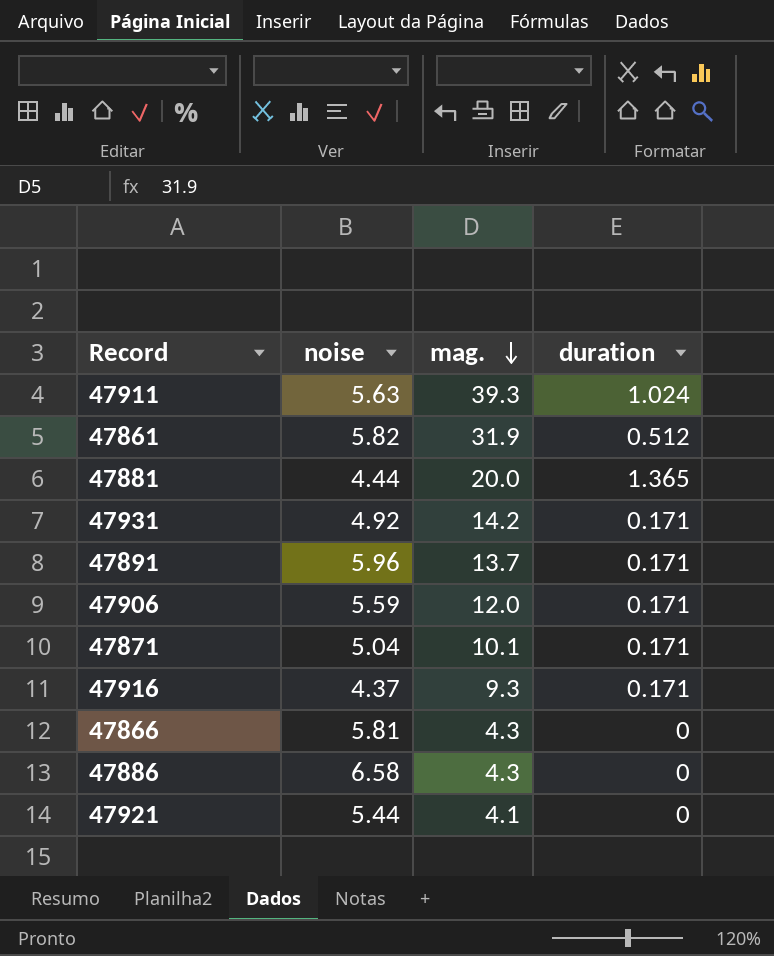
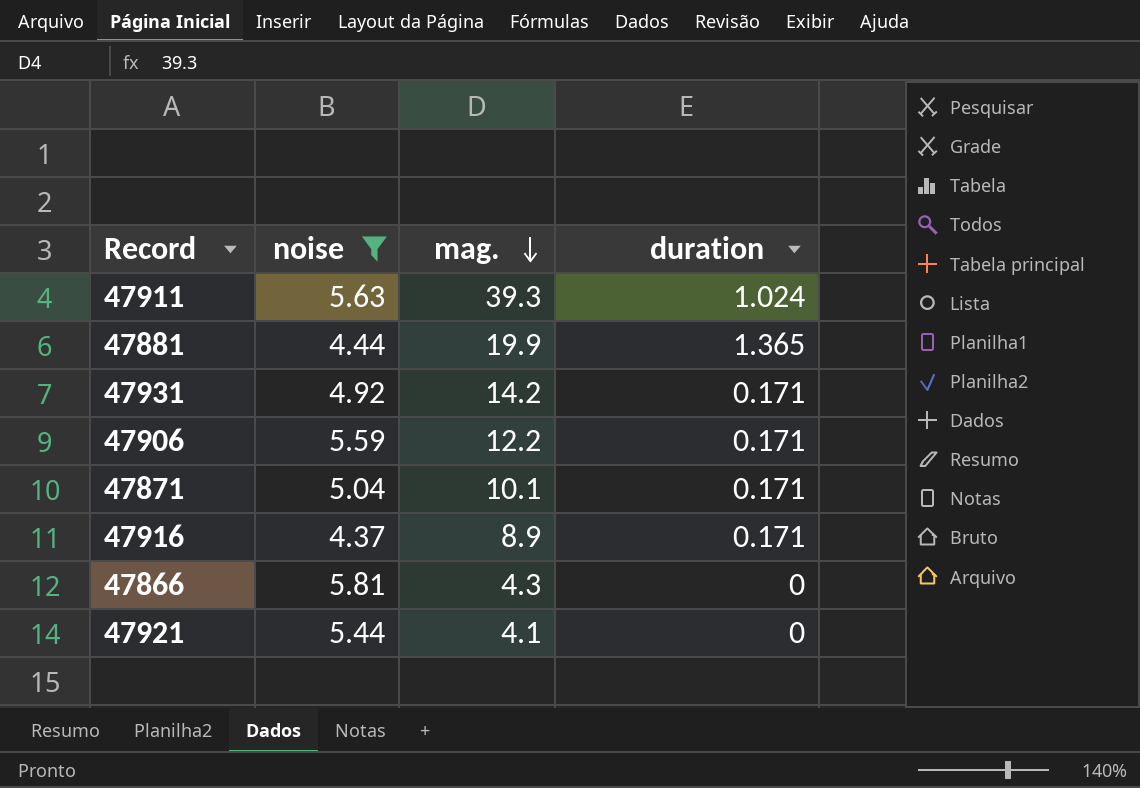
filter: none -> noise <= 5.81
47881 | mag.: 20.0 -> 19.9
47906 | mag.: 12.0 -> 12.2
47916 | mag.: 9.3 -> 8.9

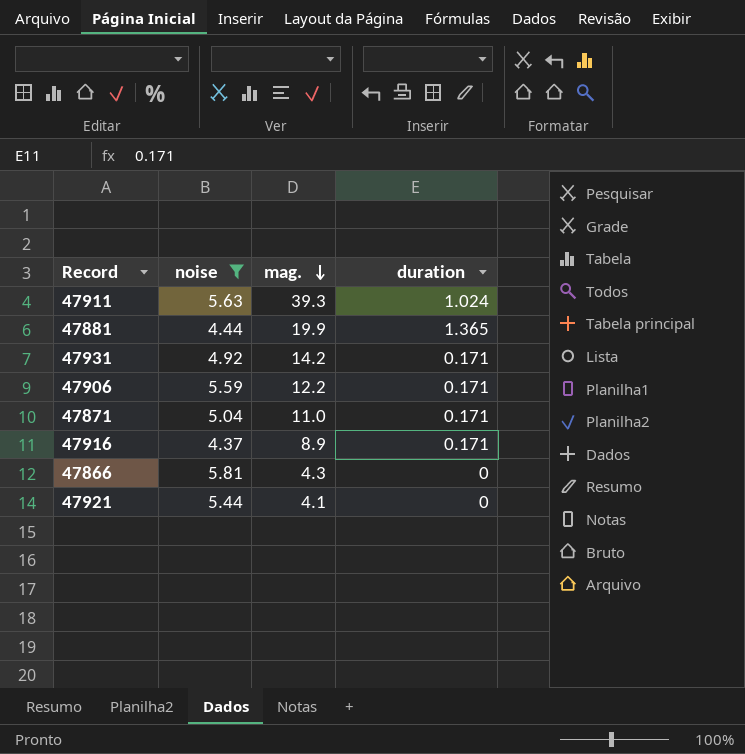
47871 | mag.: 10.1 -> 11.0

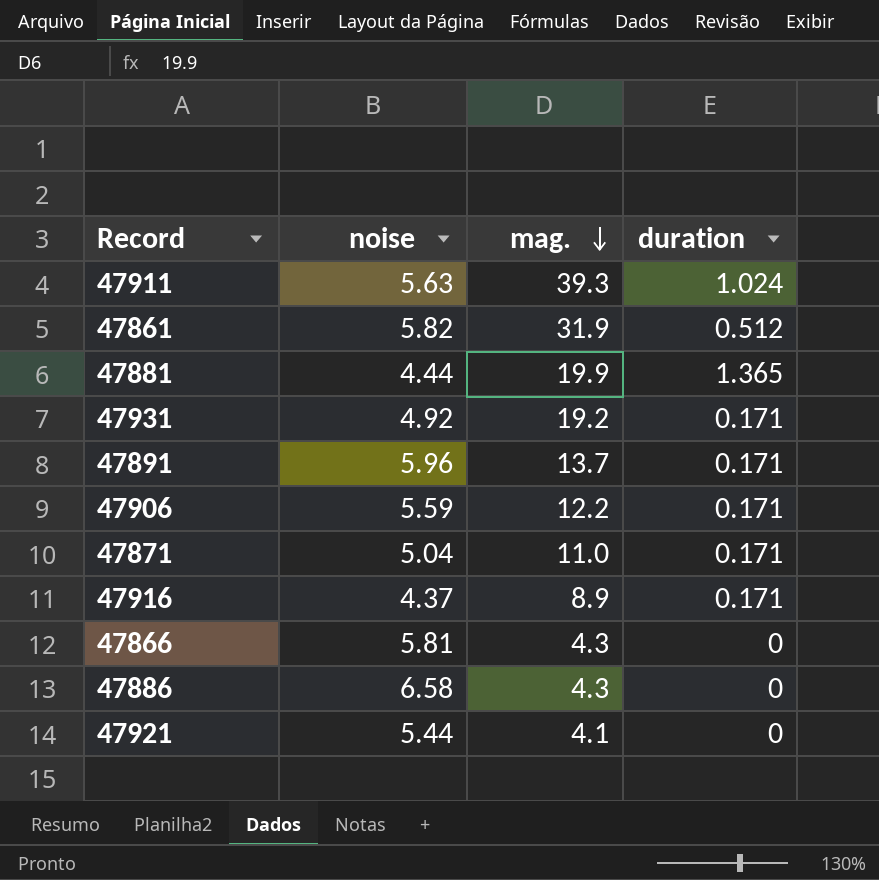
filter: noise <= 5.81 -> none
47931 | mag.: 14.2 -> 19.2

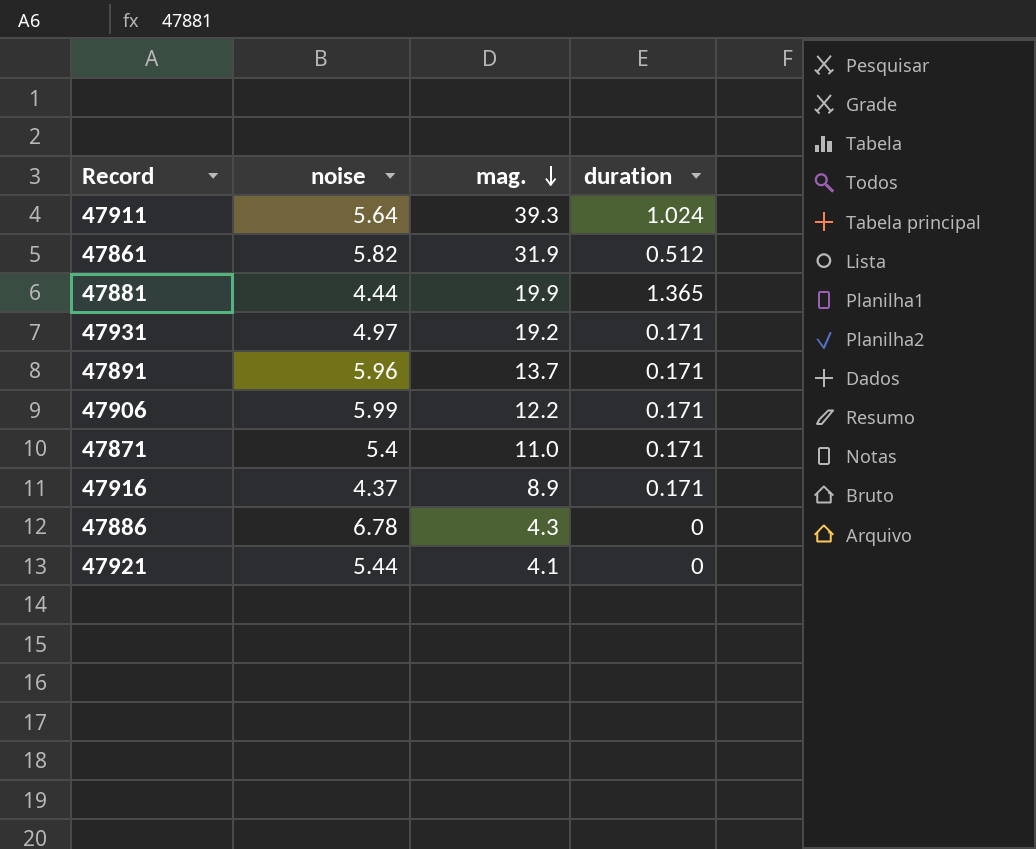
row 47866: 5.81 | 4.3 | 0 -> none
47911 | noise: 5.63 -> 5.64
47931 | noise: 4.92 -> 4.97
47906 | noise: 5.59 -> 5.99
47871 | noise: 5.04 -> 5.4
47886 | noise: 6.58 -> 6.78

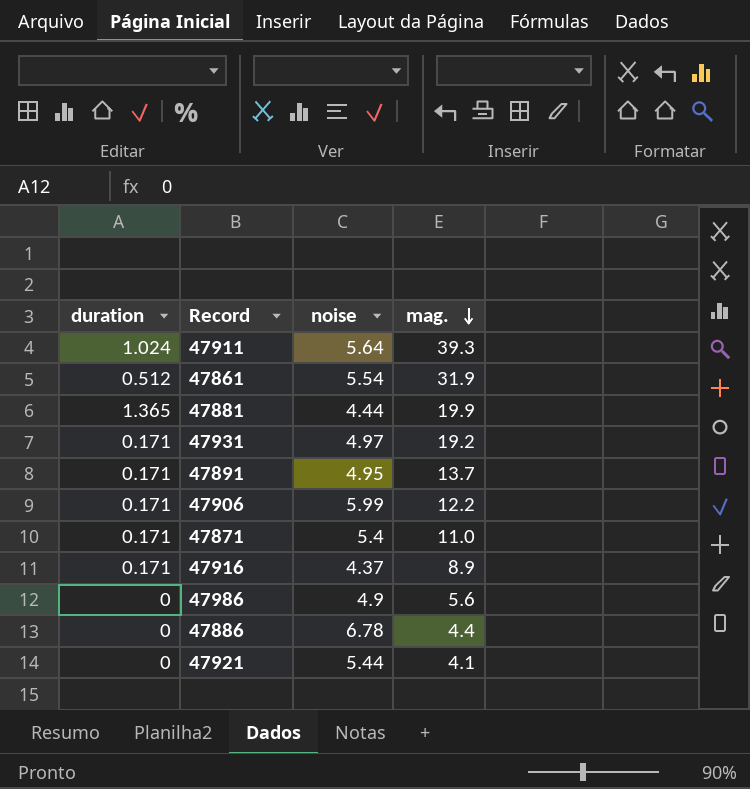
column duration | position: 4 -> 1
47861 | noise: 5.82 -> 5.54
47891 | noise: 5.96 -> 4.95
row 47986: none -> 0 | 4.9 | 5.6
47886 | mag.: 4.3 -> 4.4

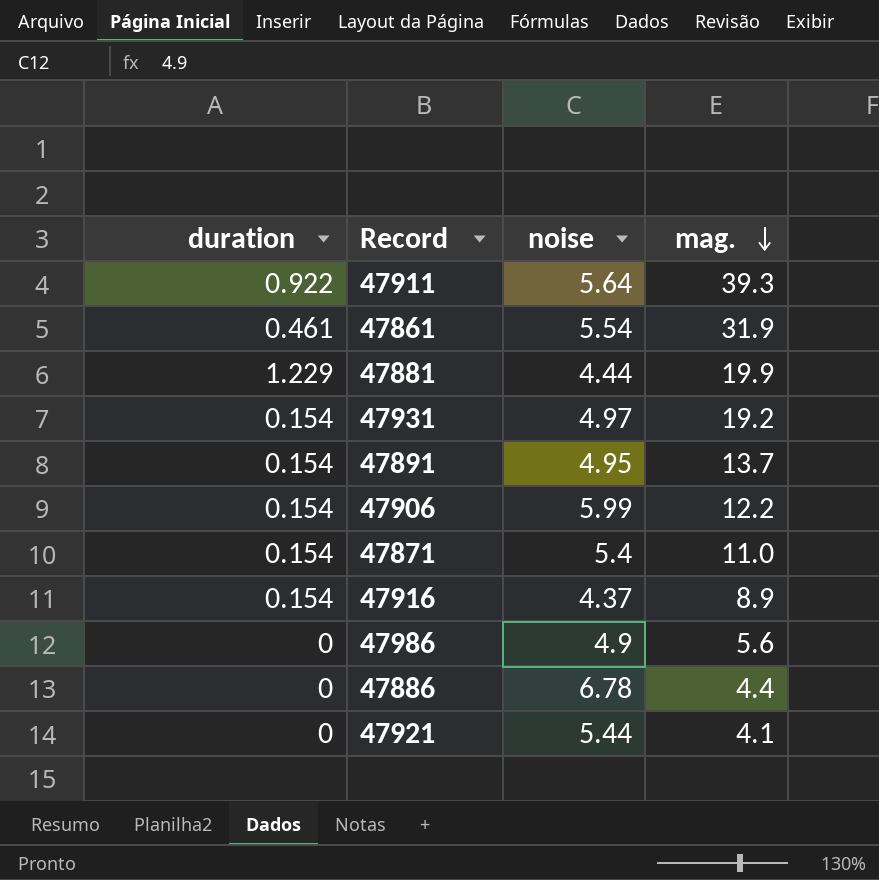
47911 | duration: 1.024 -> 0.922
47861 | duration: 0.512 -> 0.461
47881 | duration: 1.365 -> 1.229
47931 | duration: 0.171 -> 0.154
47891 | duration: 0.171 -> 0.154
47906 | duration: 0.171 -> 0.154
47871 | duration: 0.171 -> 0.154
47916 | duration: 0.171 -> 0.154

